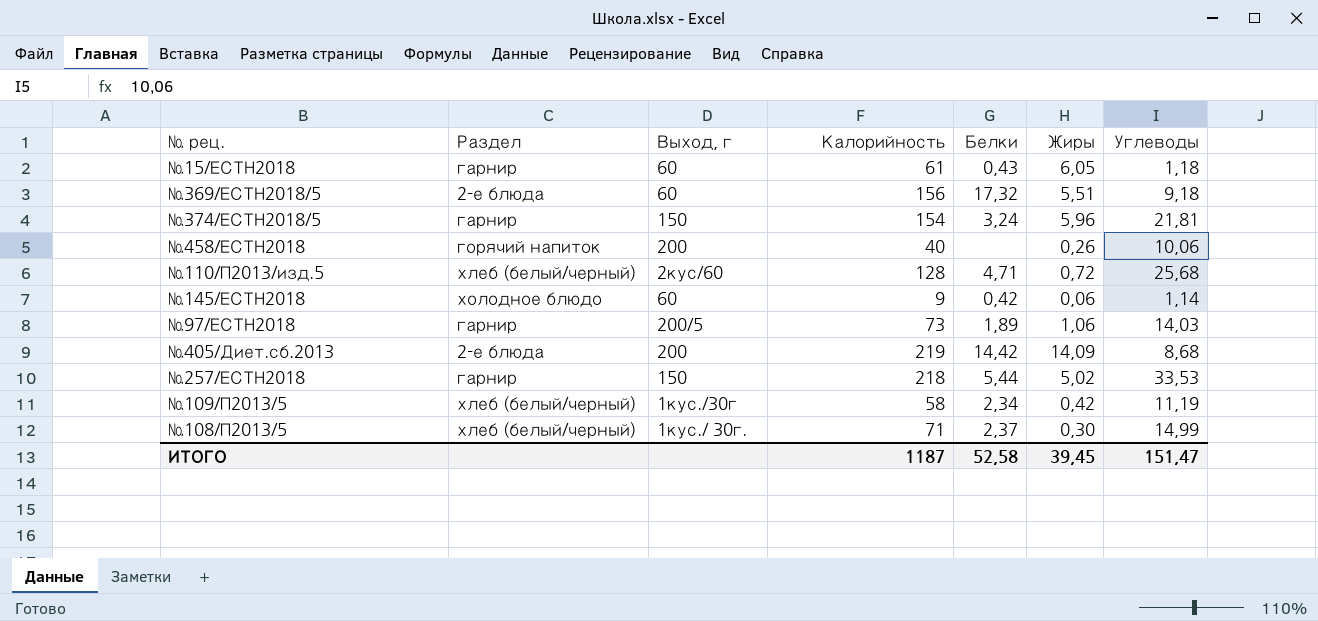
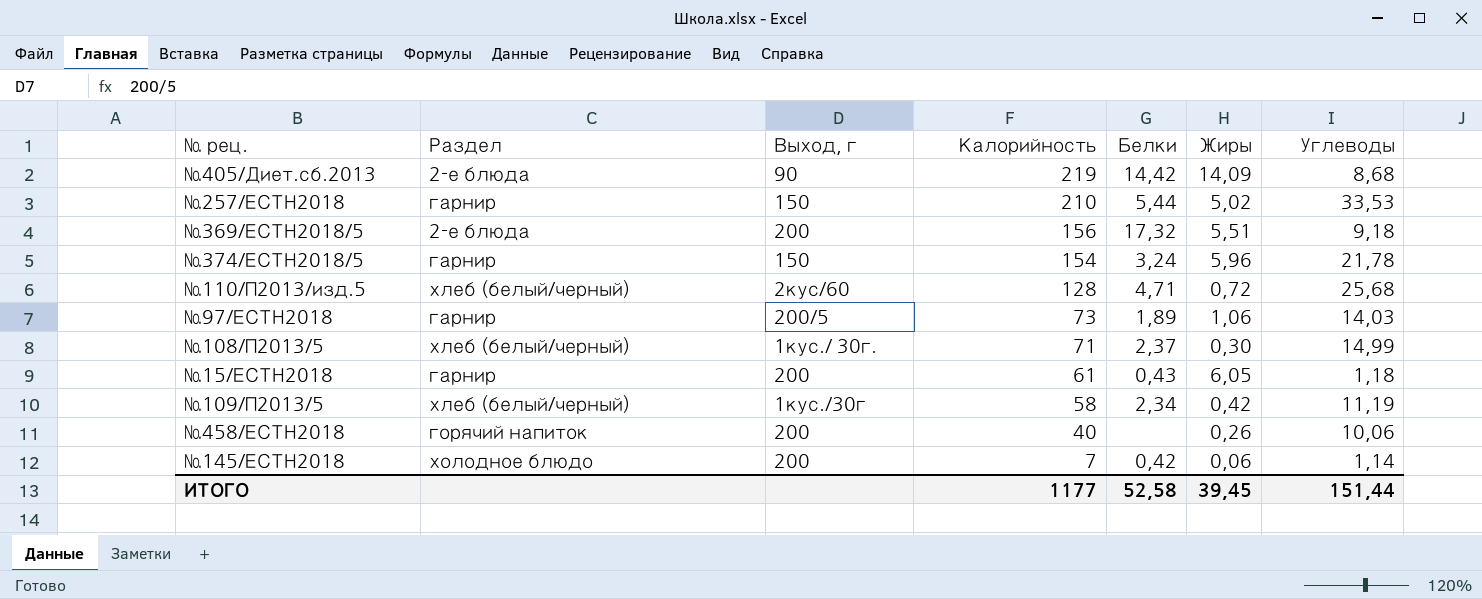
row order: none -> Калорийность descending
№405/Диет.сб.2013 | Выход, г: 200 -> 90
№257/ЕСТН2018 | Калорийность: 218 -> 210
№369/ЕСТН2018/5 | Выход, г: 60 -> 200
№374/ЕСТН2018/5 | Углеводы: 21,81 -> 21,78
№15/ЕСТН2018 | Выход, г: 60 -> 200
№145/ЕСТН2018 | Выход, г: 60 -> 200
№145/ЕСТН2018 | Калорийность: 9 -> 7
ИТОГО | Калорийность: 1187 -> 1177
ИТОГО | Углеводы: 151,47 -> 151,44

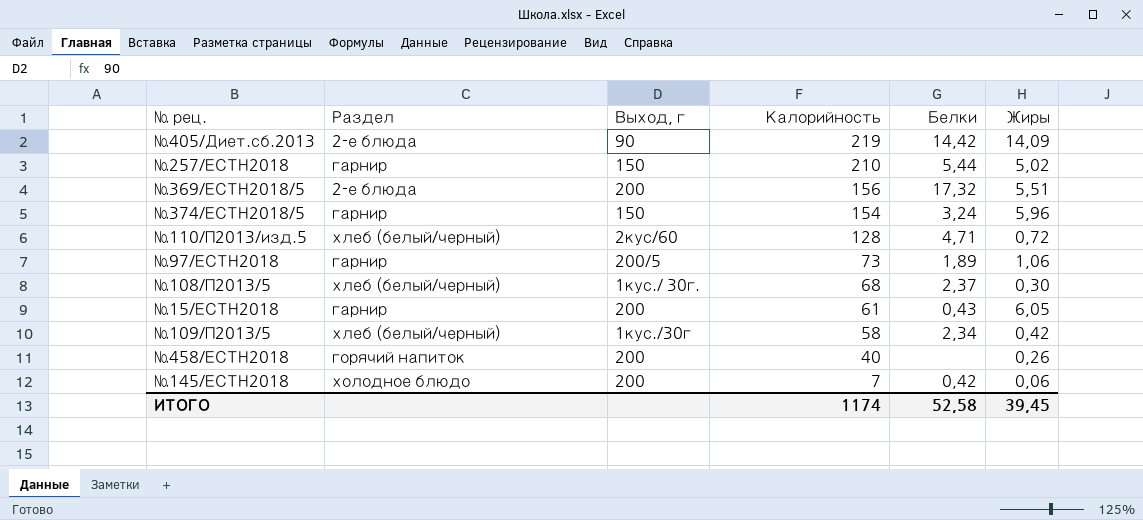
column Углеводы | position: 7 -> none
№108/П2013/5 | Калорийность: 71 -> 68
ИТОГО | Калорийность: 1177 -> 1174

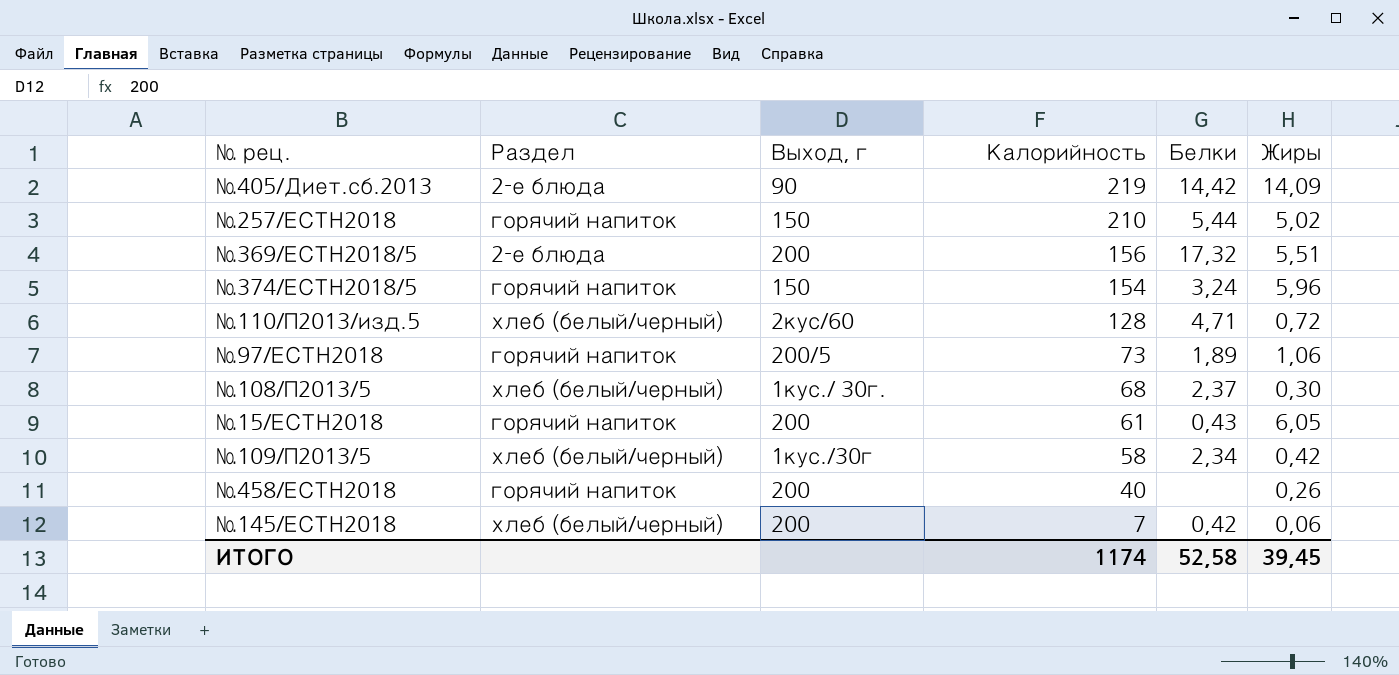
№257/ЕСТН2018 | Раздел: гарнир -> горячий напиток
№374/ЕСТН2018/5 | Раздел: гарнир -> горячий напиток
№97/ЕСТН2018 | Раздел: гарнир -> горячий напиток
№15/ЕСТН2018 | Раздел: гарнир -> горячий напиток
№145/ЕСТН2018 | Раздел: холодное блюдо -> хлеб (белый/черный)

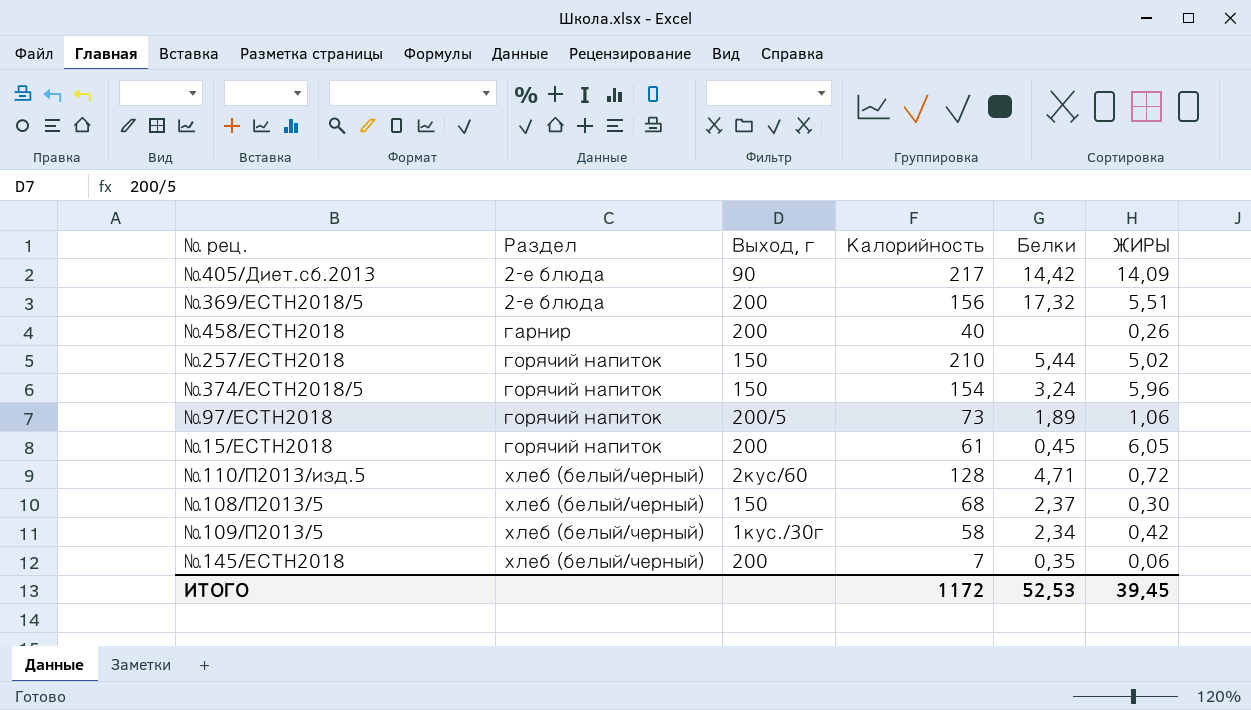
row order: Калорийность descending -> Раздел ascending
column name: Жиры -> ЖИРЫ
№405/Диет.сб.2013 | Калорийность: 219 -> 217
№458/ЕСТН2018 | Раздел: горячий напиток -> гарнир
№15/ЕСТН2018 | Белки: 0,43 -> 0,45
№108/П2013/5 | Выход, г: 1кус./ 30г. -> 150
№145/ЕСТН2018 | Белки: 0,42 -> 0,35
ИТОГО | Калорийность: 1174 -> 1172
ИТОГО | Белки: 52,58 -> 52,53

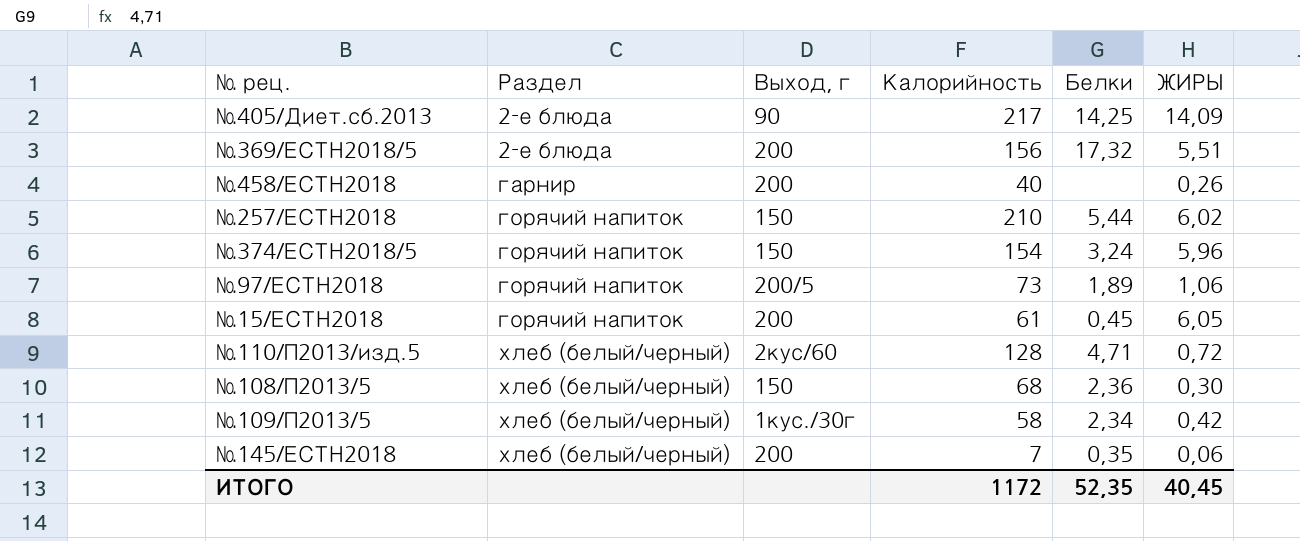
№405/Диет.сб.2013 | Белки: 14,42 -> 14,25
№257/ЕСТН2018 | ЖИРЫ: 5,02 -> 6,02
№108/П2013/5 | Белки: 2,37 -> 2,36
ИТОГО | Белки: 52,53 -> 52,35
ИТОГО | ЖИРЫ: 39,45 -> 40,45

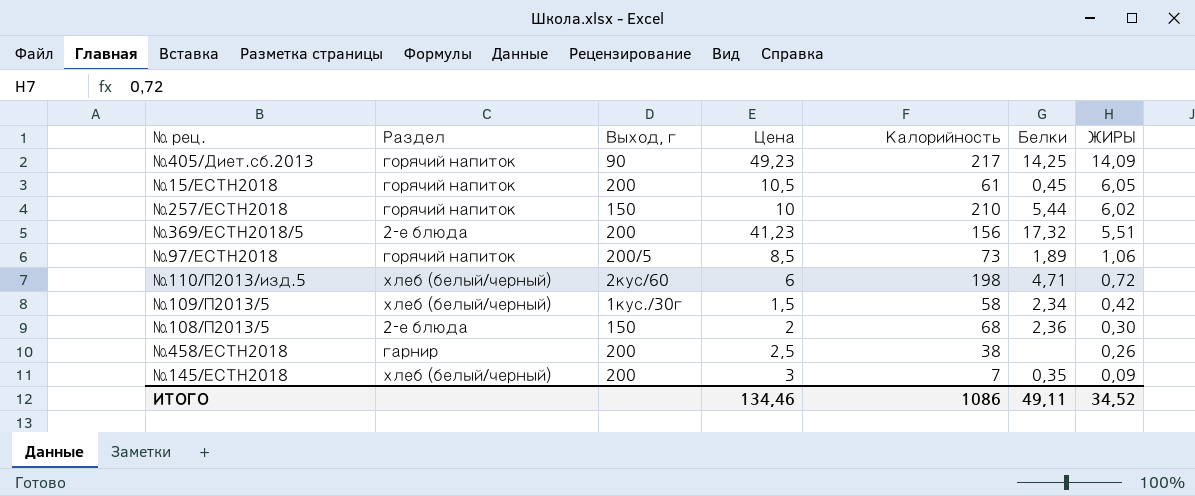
row order: Раздел ascending -> ЖИРЫ descending
column Цена | position: none -> 4
row №374/ЕСТН2018/5: горячий напиток | 150 | 154 | 3,24 | 5,96 -> none
№405/Диет.сб.2013 | Раздел: 2-е блюда -> горячий напиток
№110/П2013/изд.5 | Калорийность: 128 -> 198
№108/П2013/5 | Раздел: хлеб (белый/черный) -> 2-е блюда
№458/ЕСТН2018 | Калорийность: 40 -> 38
№145/ЕСТН2018 | ЖИРЫ: 0,06 -> 0,09
ИТОГО | Калорийность: 1172 -> 1086
ИТОГО | Белки: 52,35 -> 49,11
ИТОГО | ЖИРЫ: 40,45 -> 34,52

